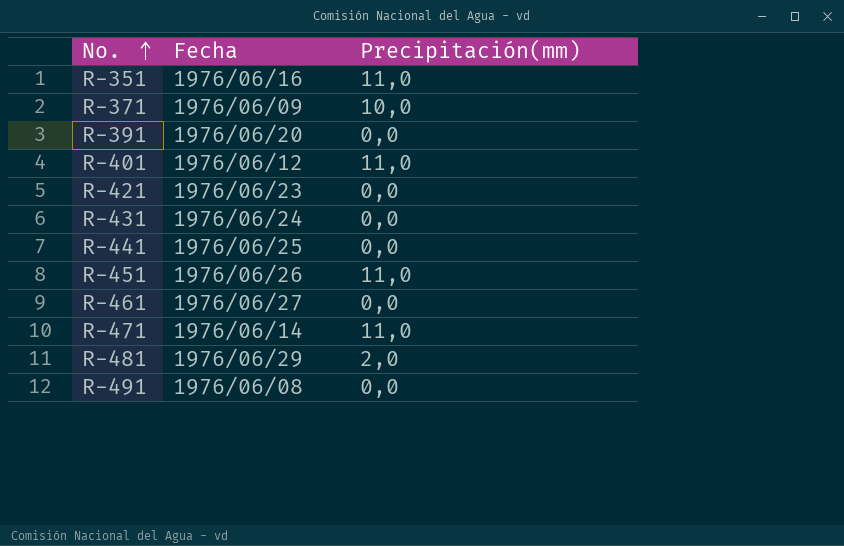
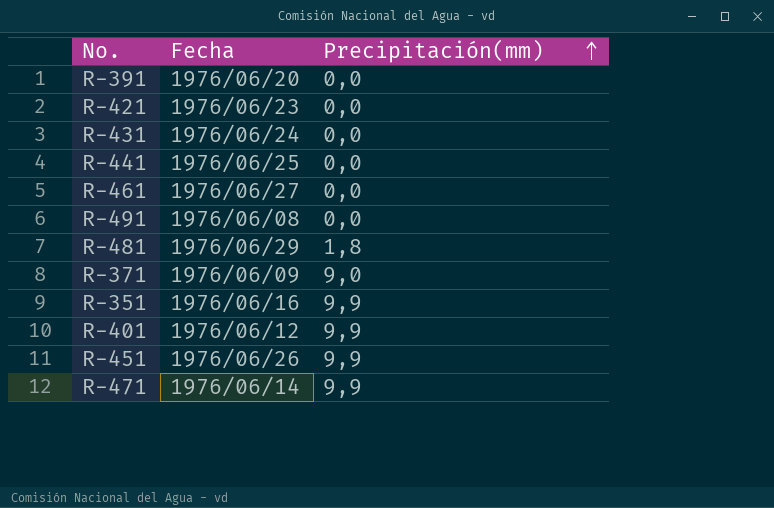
row order: No. ascending -> Precipitación(mm) ascending
R-481 | Precipitación(mm): 2,0 -> 1,8
R-371 | Precipitación(mm): 10,0 -> 9,0
R-351 | Precipitación(mm): 11,0 -> 9,9
R-401 | Precipitación(mm): 11,0 -> 9,9
R-451 | Precipitación(mm): 11,0 -> 9,9
R-471 | Precipitación(mm): 11,0 -> 9,9

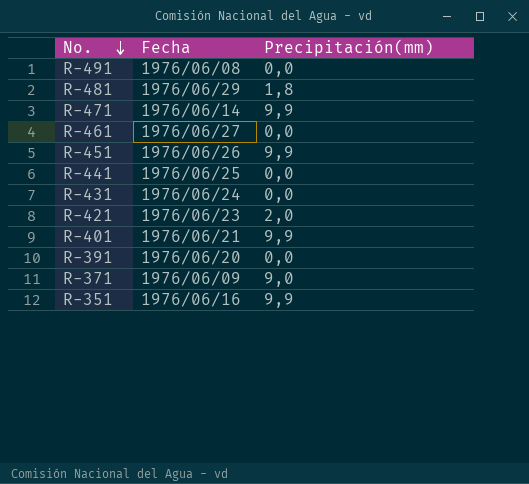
row order: Precipitación(mm) ascending -> No. descending
R-421 | Precipitación(mm): 0,0 -> 2,0
R-401 | Fecha: 1976/06/12 -> 1976/06/21

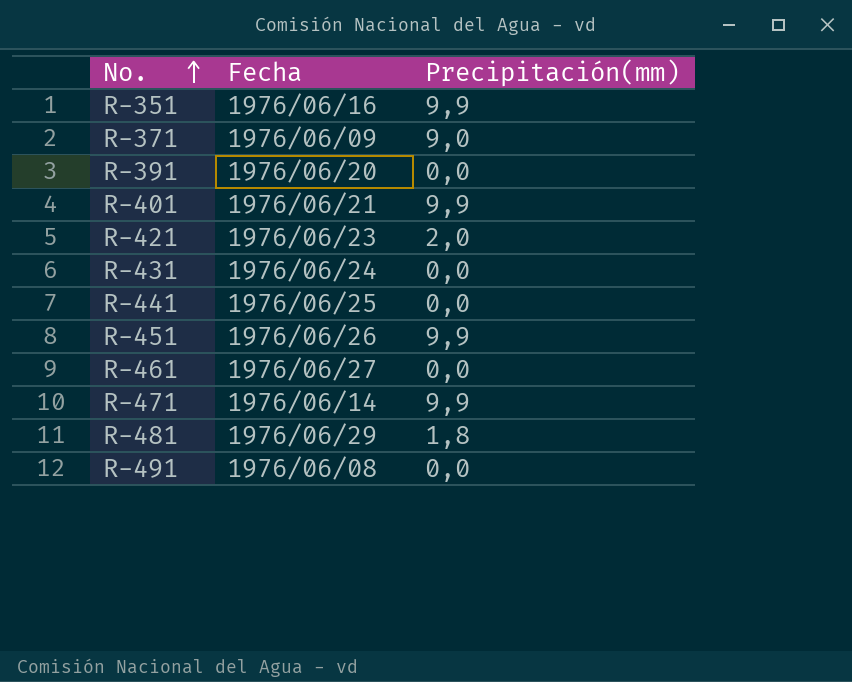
row order: No. descending -> No. ascending

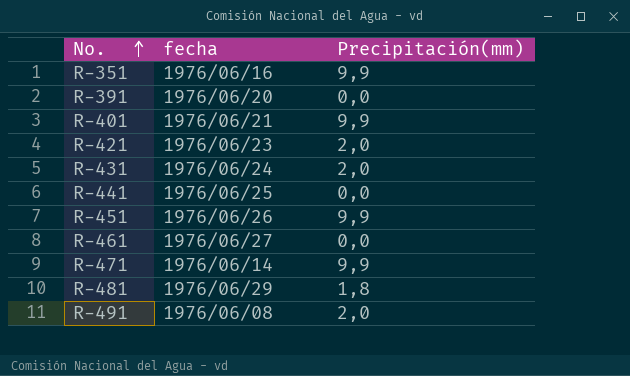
column name: Fecha -> fecha
row R-371: 1976/06/09 | 9,0 -> none
R-431 | Precipitación(mm): 0,0 -> 2,0
R-491 | Precipitación(mm): 0,0 -> 2,0

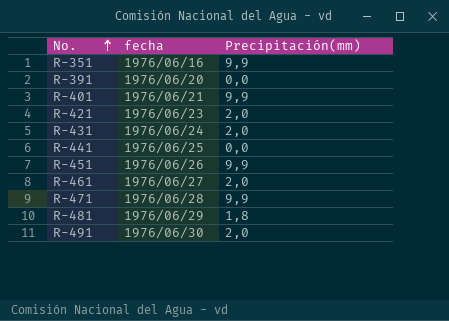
R-461 | Precipitación(mm): 0,0 -> 2,0
R-471 | fecha: 1976/06/14 -> 1976/06/28
R-491 | fecha: 1976/06/08 -> 1976/06/30

